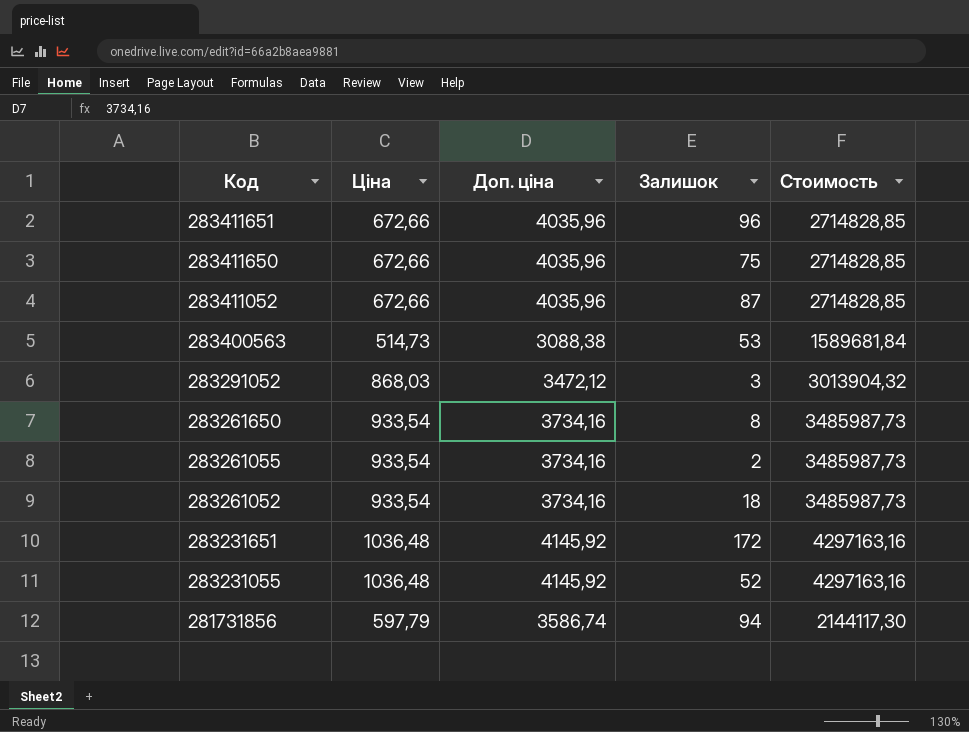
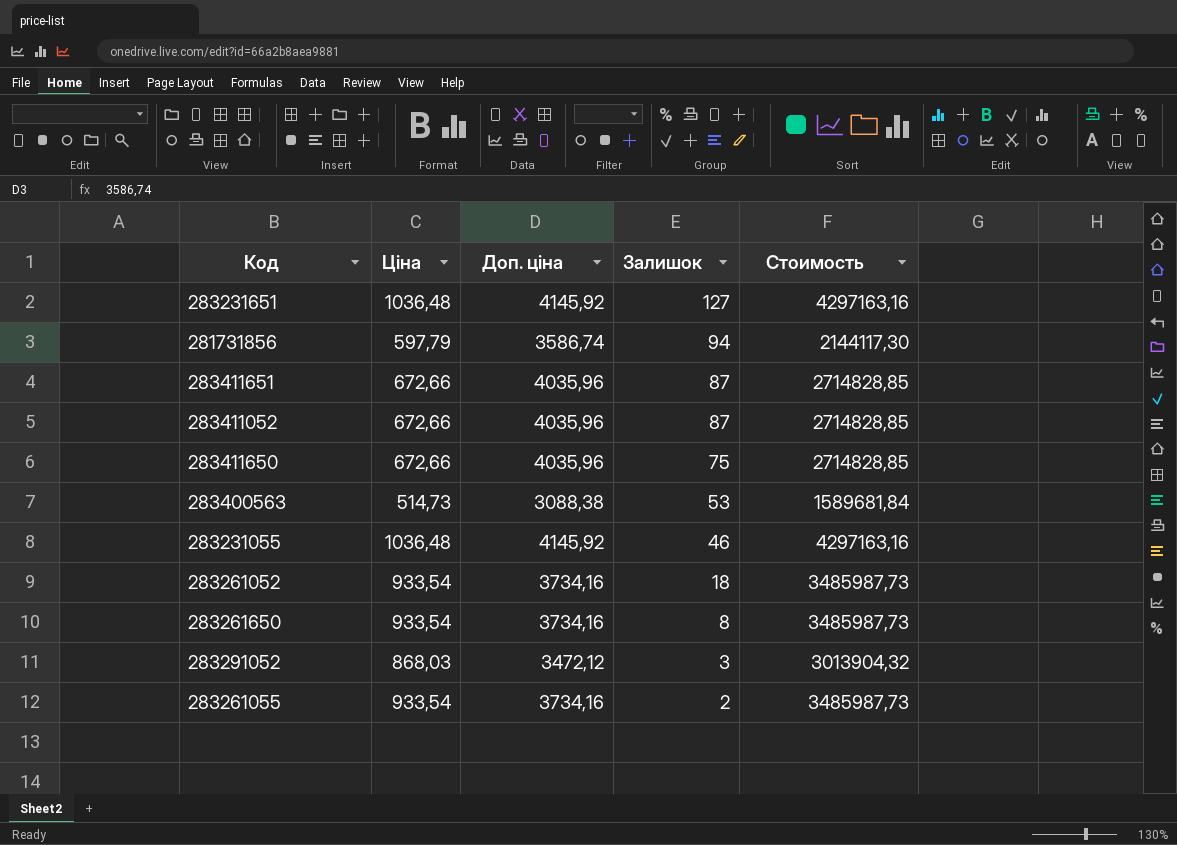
row order: Код descending -> Залишок descending
283231651 | Залишок: 172 -> 127
283411651 | Залишок: 96 -> 87
283231055 | Залишок: 52 -> 46

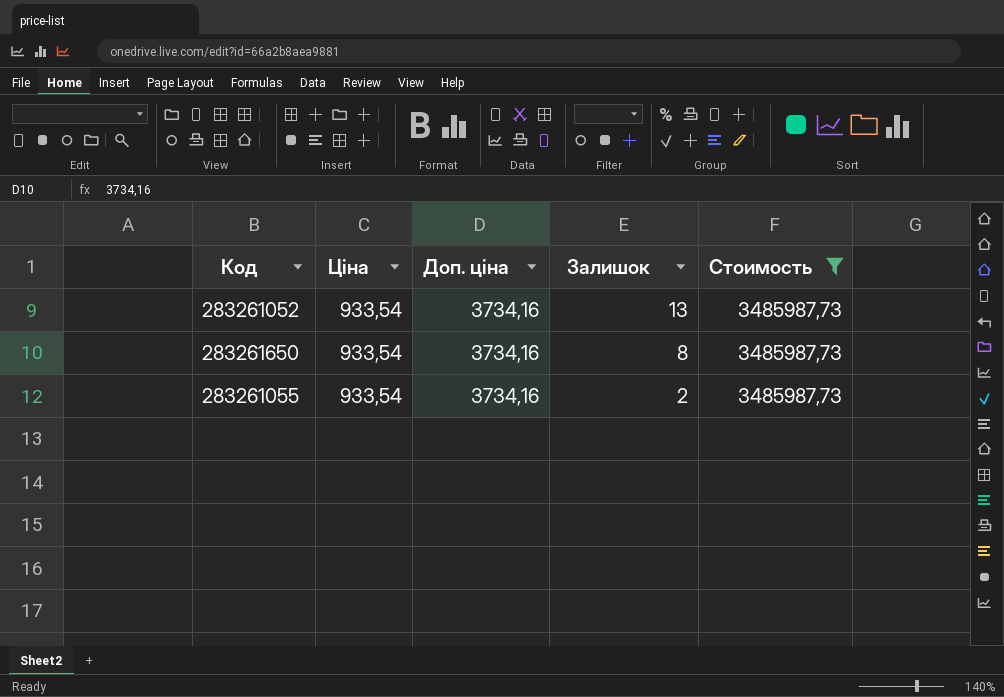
filter: none -> Стоимость = 3485987,73
283261052 | Залишок: 18 -> 13

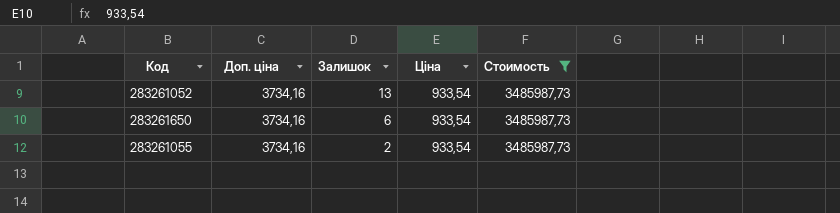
column Ціна | position: 2 -> 4
283261650 | Залишок: 8 -> 6

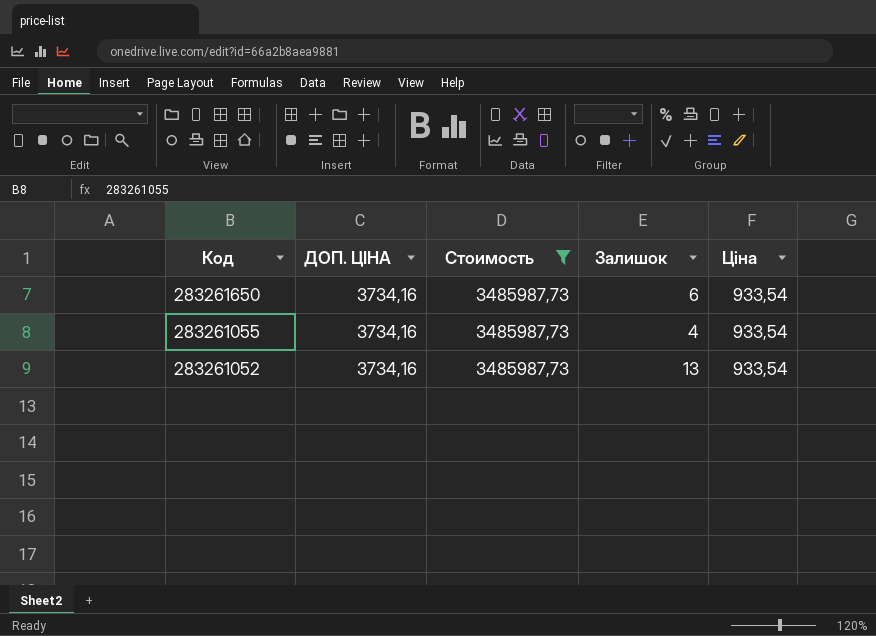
row order: Залишок descending -> Код descending
column name: Доп. ціна -> ДОП. ЦІНА
column Стоимость | position: 5 -> 3
283261055 | Залишок: 2 -> 4

